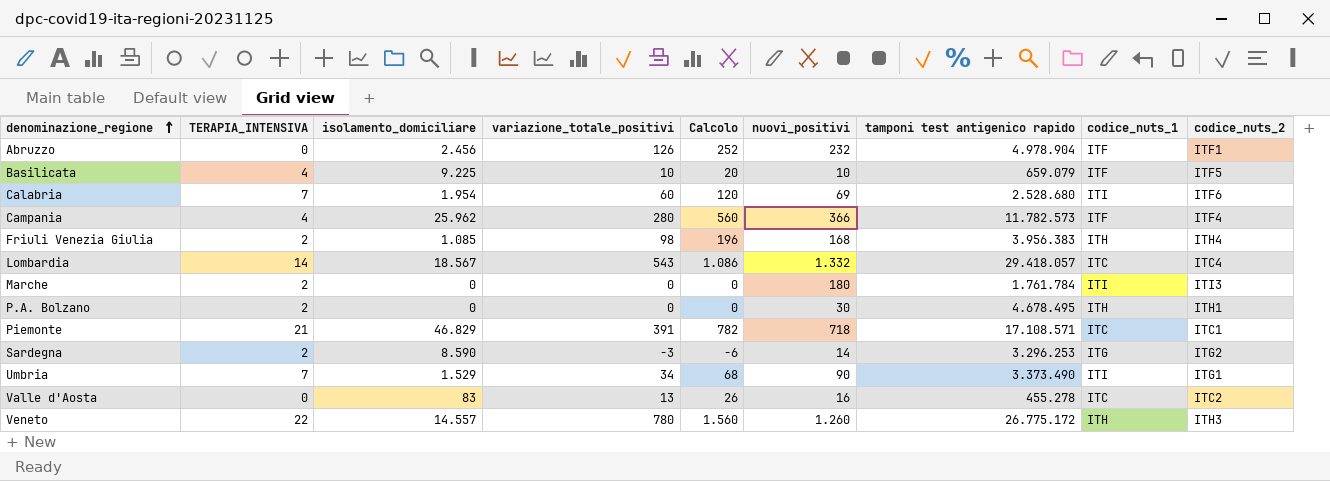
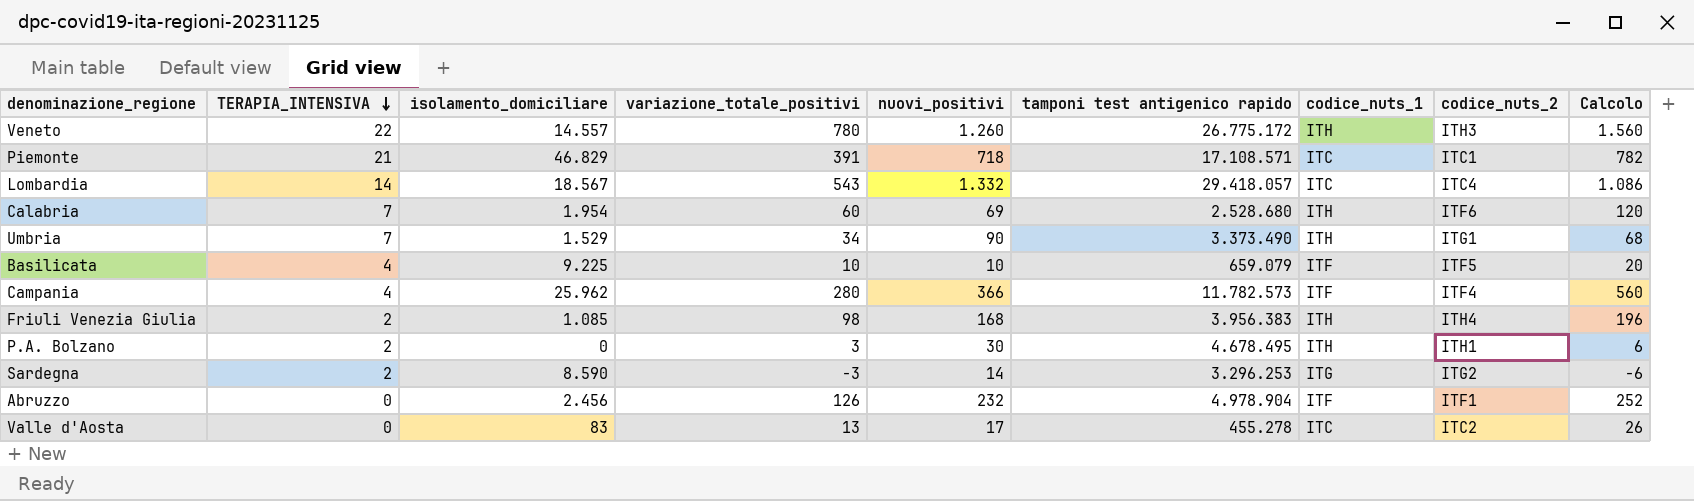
row order: denominazione_regione ascending -> TERAPIA_INTENSIVA descending
column Calcolo | position: 5 -> 9
row Marche: 2 | 0 | 0 | 0 | 180 | 1.761.784 | ITI | ITI3 -> none
Calabria | codice_nuts_1: ITI -> ITH
Umbria | codice_nuts_1: ITI -> ITH
P.A. Bolzano | variazione_totale_positivi: 0 -> 3
P.A. Bolzano | Calcolo: 0 -> 6
Valle d'Aosta | nuovi_positivi: 16 -> 17

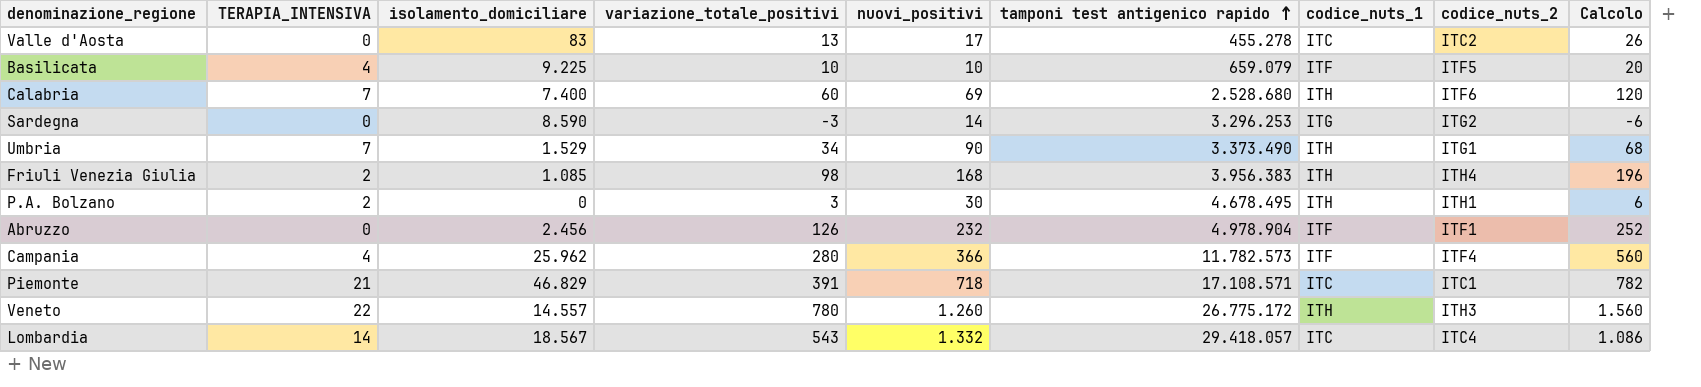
row order: TERAPIA_INTENSIVA descending -> tamponi test antigenico rapido ascending
Calabria | isolamento_domiciliare: 1.954 -> 7.400
Sardegna | TERAPIA_INTENSIVA: 2 -> 0

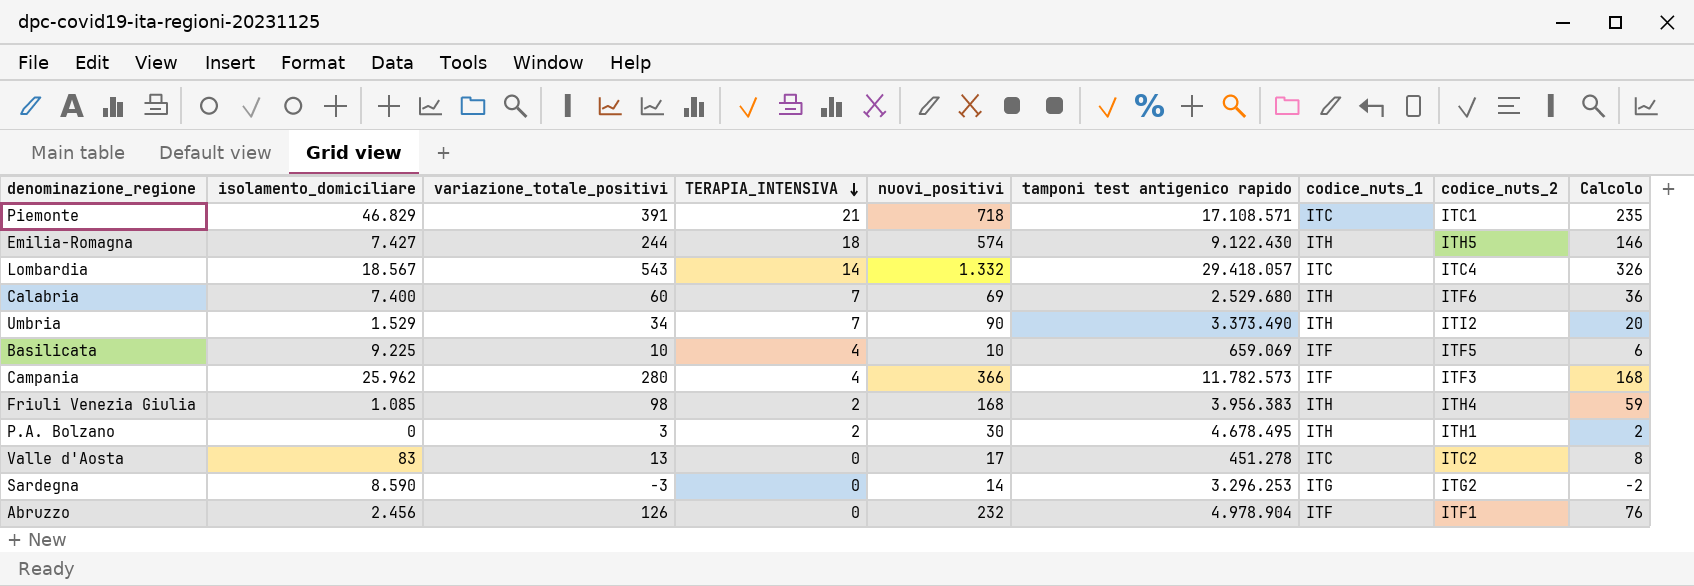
row order: tamponi test antigenico rapido ascending -> TERAPIA_INTENSIVA descending
column TERAPIA_INTENSIVA | position: 2 -> 4
column Calcolo | formula: [variazione_totale_positivi] * 2 -> [variazione_totale_positivi] * 0,6
row Veneto: 22 | 14.557 | 780 | 1.260 | 26.775.172 | ITH | ITH3 | 1.560 -> none
row Emilia-Romagna: none -> 7.427 | 244 | 18 | 574 | 9.122.430 | ITH | ITH5 | 146
Calabria | tamponi test antigenico rapido: 2.528.680 -> 2.529.680
Umbria | codice_nuts_2: ITG1 -> ITI2
Basilicata | tamponi test antigenico rapido: 659.079 -> 659.069
Campania | codice_nuts_2: ITF4 -> ITF3
Valle d'Aosta | tamponi test antigenico rapido: 455.278 -> 451.278

